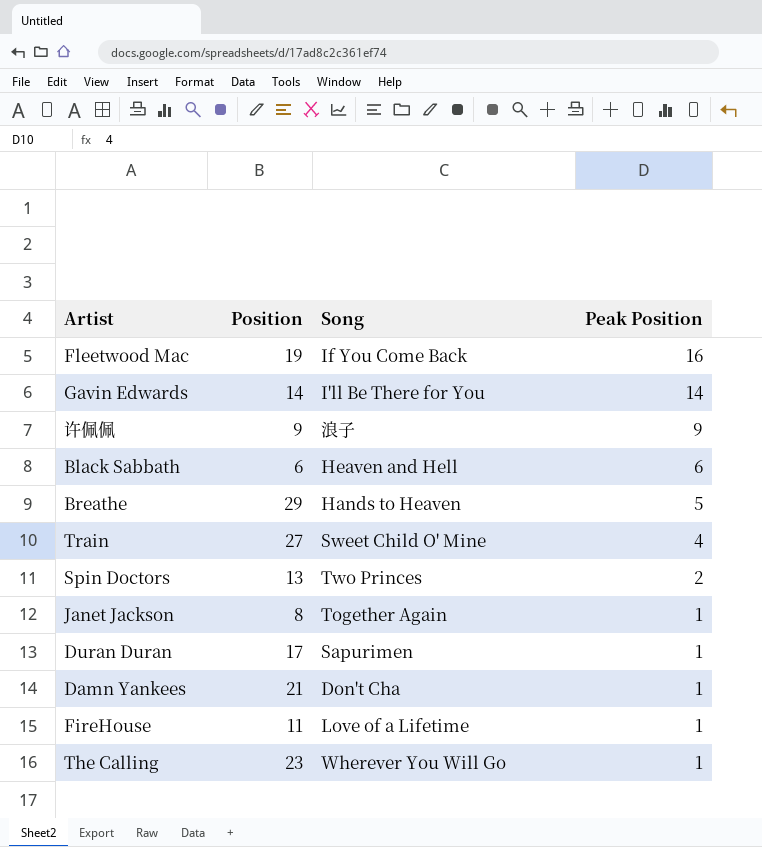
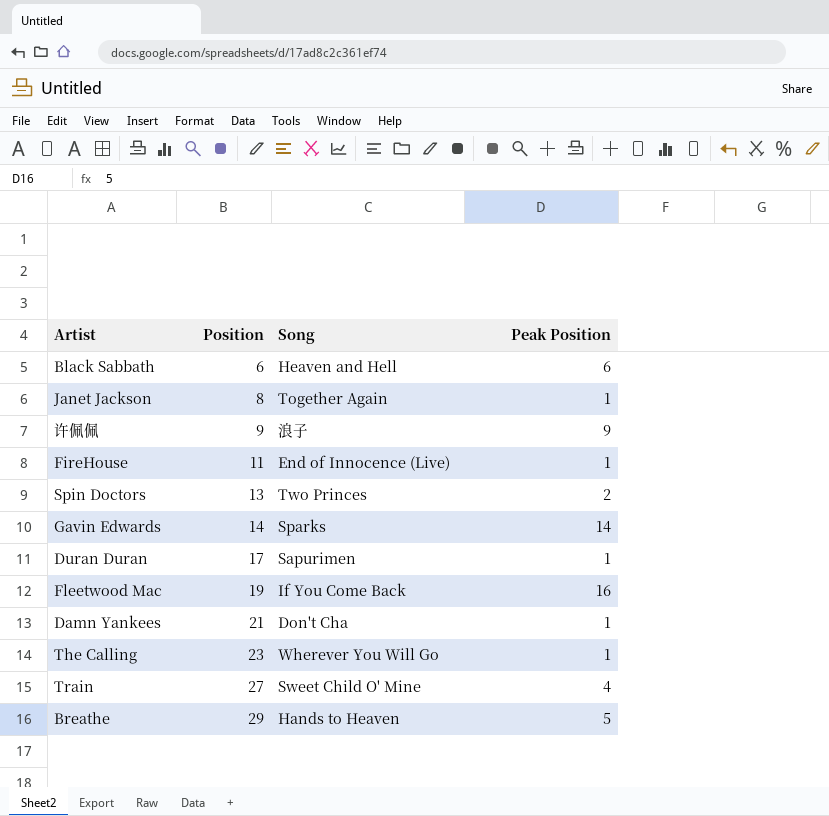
row order: Peak Position descending -> Position ascending
FireHouse | Song: Love of a Lifetime -> End of Innocence (Live)
Gavin Edwards | Song: I'll Be There for You -> Sparks

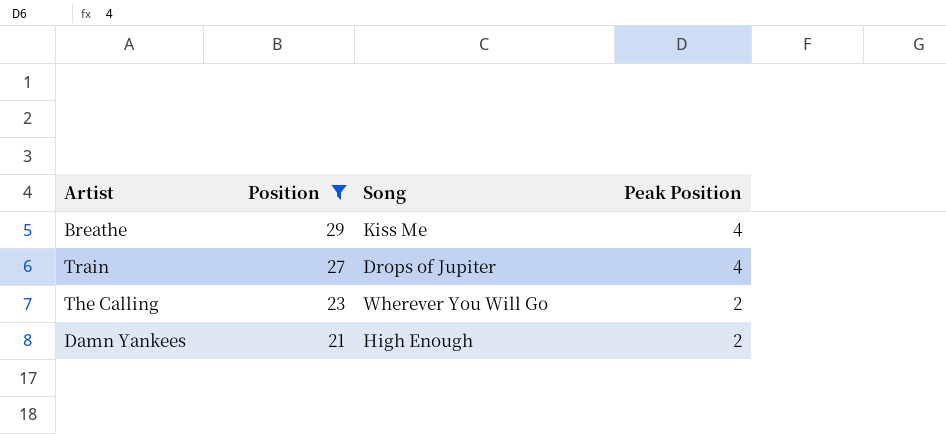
filter: none -> Position >= 21
row order: Position ascending -> Position descending
Breathe | Song: Hands to Heaven -> Kiss Me
Breathe | Peak Position: 5 -> 4
Train | Song: Sweet Child O' Mine -> Drops of Jupiter
The Calling | Peak Position: 1 -> 2
Damn Yankees | Song: Don't Cha -> High Enough
Damn Yankees | Peak Position: 1 -> 2

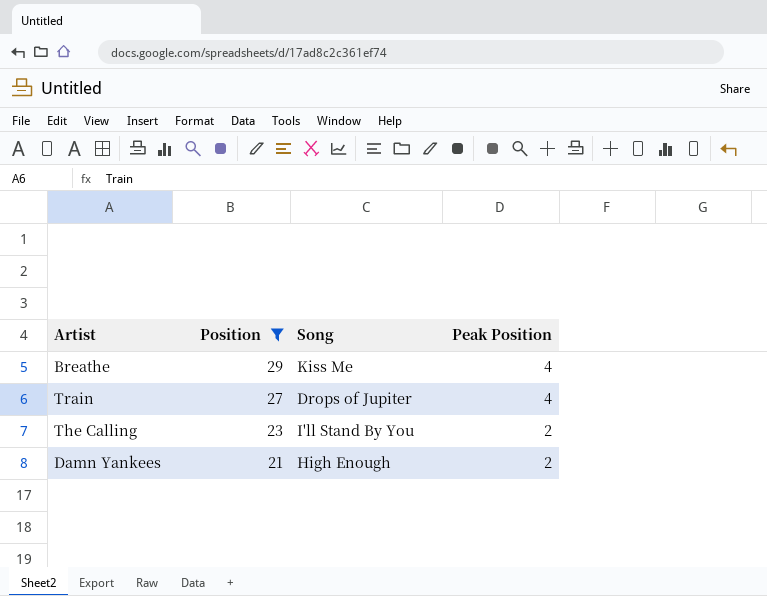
The Calling | Song: Wherever You Will Go -> I'll Stand By You

